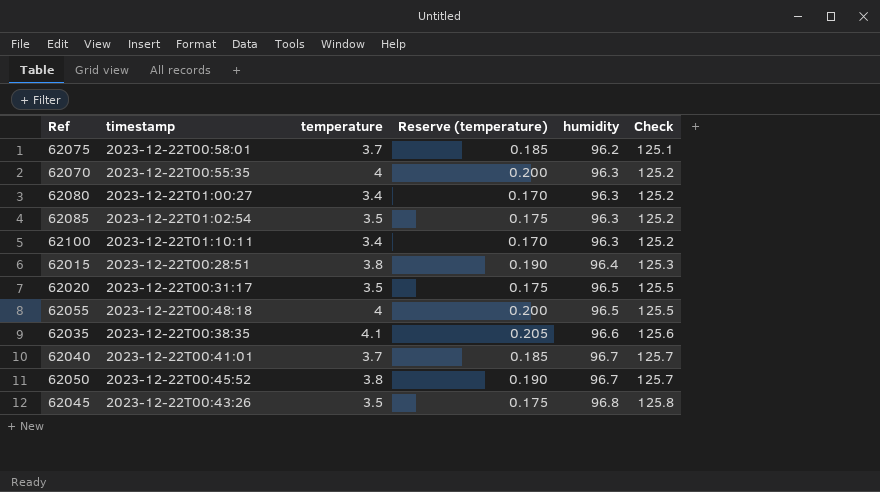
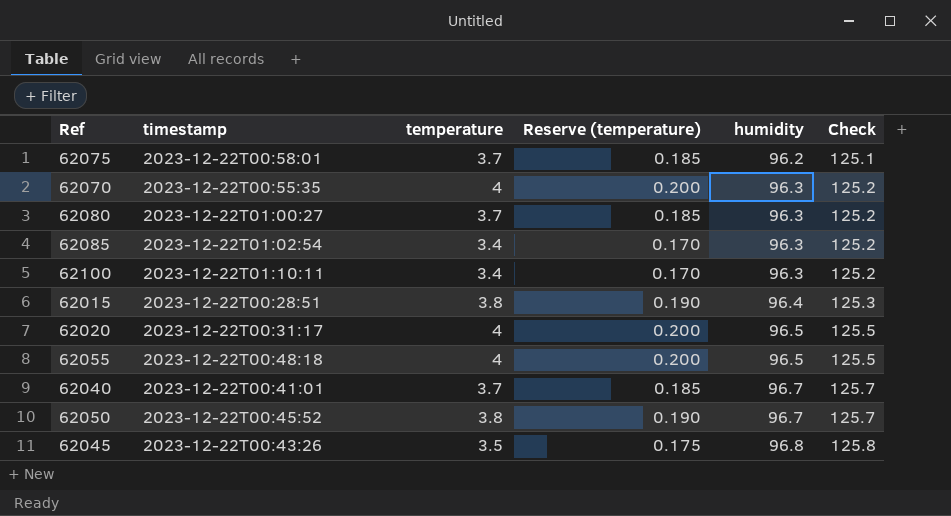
row 62035: 2023-12-22T00:38:35 | 4.1 | 0.205 | 96.6 | 125.6 -> none
62080 | temperature: 3.4 -> 3.7
62080 | Reserve (temperature): 0.170 -> 0.185
62085 | temperature: 3.5 -> 3.4
62085 | Reserve (temperature): 0.175 -> 0.170
62020 | temperature: 3.5 -> 4
62020 | Reserve (temperature): 0.175 -> 0.200

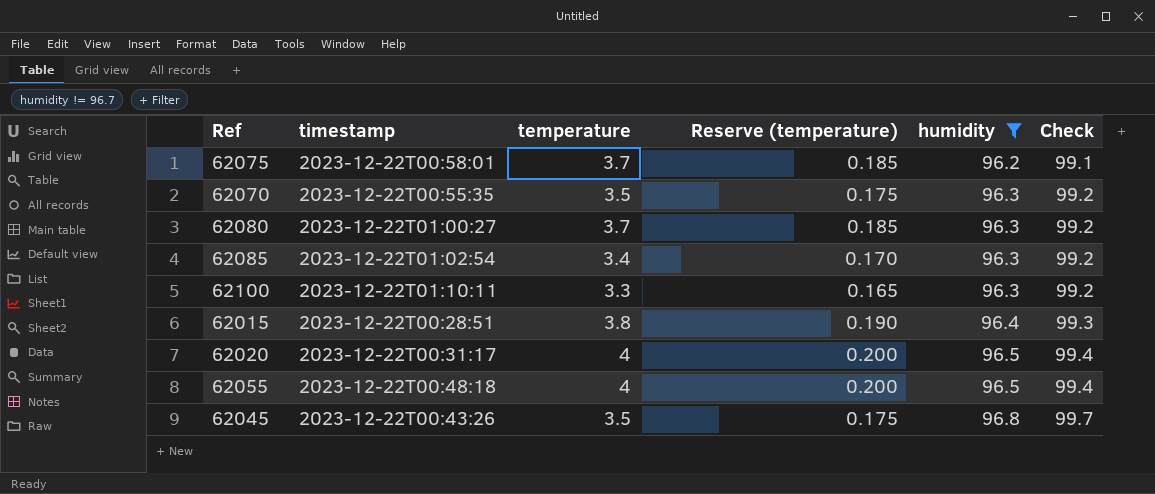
filter: none -> humidity != 96.7
column Check | formula: [humidity] * 1.3 -> [humidity] * 1.03
62070 | temperature: 4 -> 3.5
62070 | Reserve (temperature): 0.200 -> 0.175
62100 | temperature: 3.4 -> 3.3
62100 | Reserve (temperature): 0.170 -> 0.165

